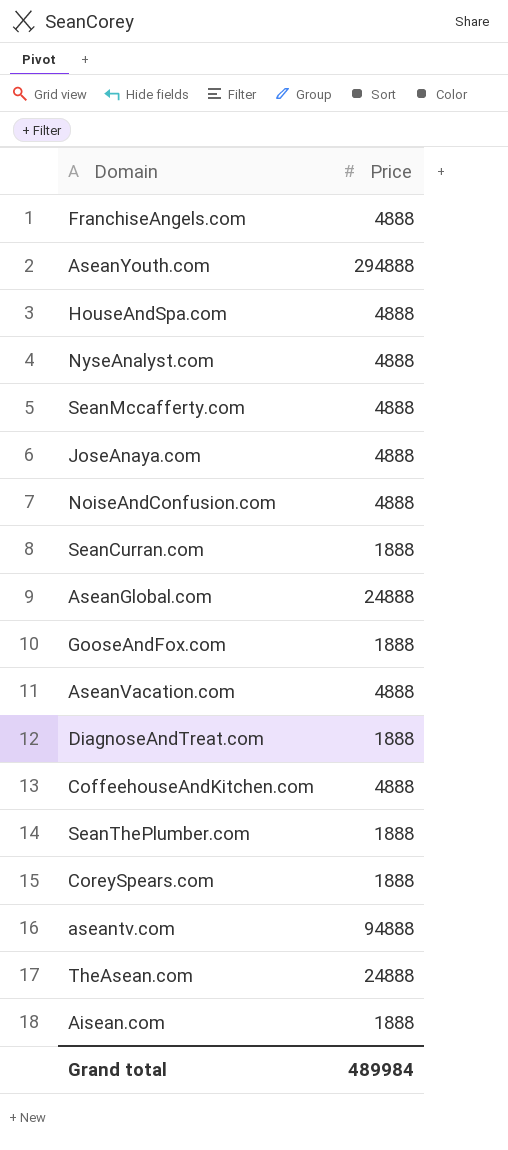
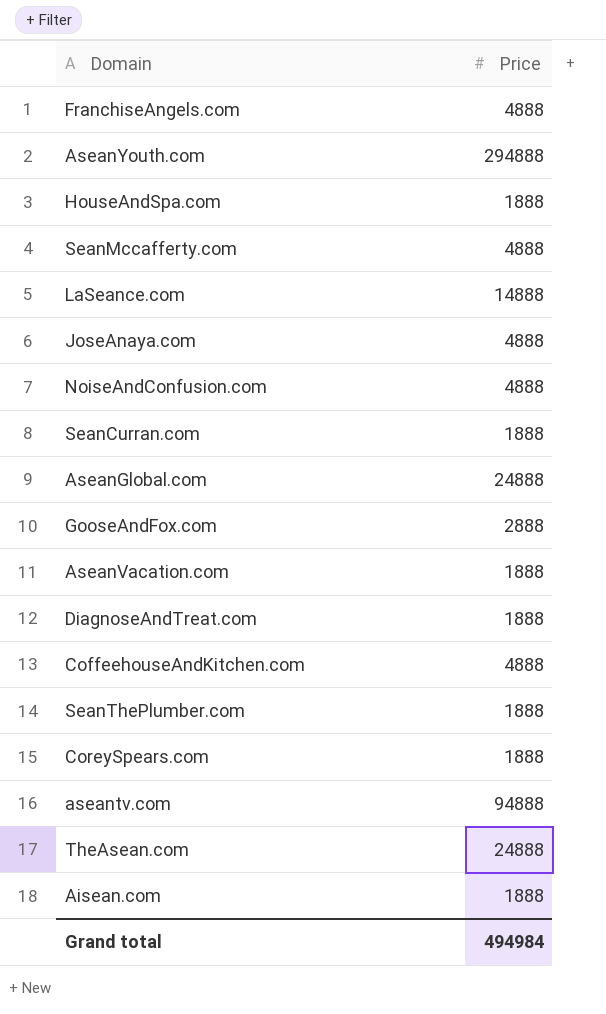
row NyseAnalyst.com: 4888 -> none
HouseAndSpa.com | Price: 4888 -> 1888
row LaSeance.com: none -> 14888
GooseAndFox.com | Price: 1888 -> 2888
AseanVacation.com | Price: 4888 -> 1888
Grand total | Price: 489984 -> 494984

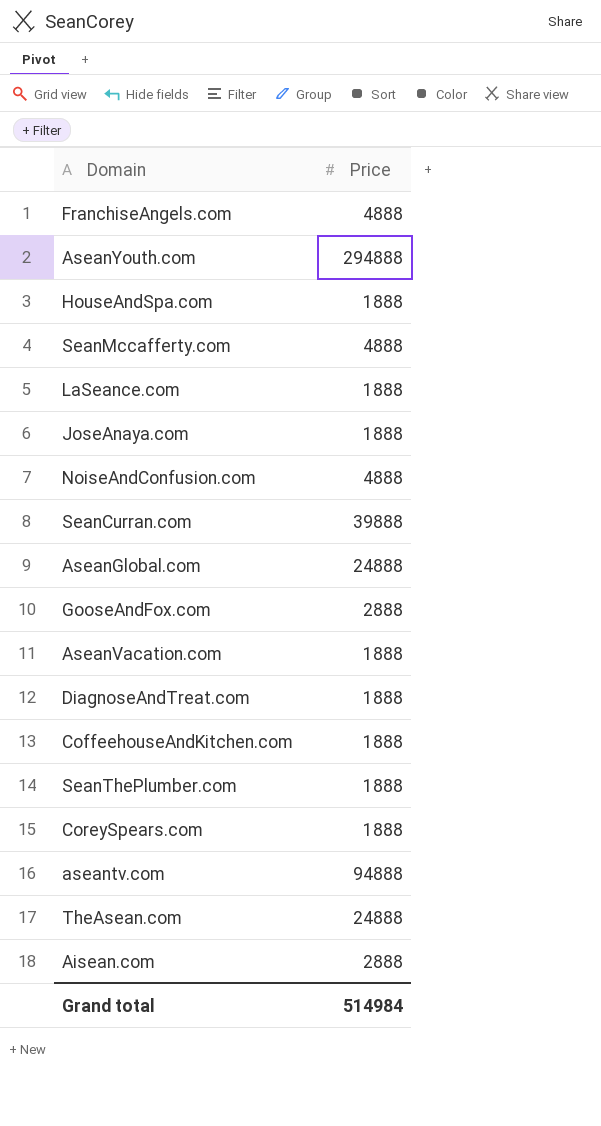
LaSeance.com | Price: 14888 -> 1888
JoseAnaya.com | Price: 4888 -> 1888
SeanCurran.com | Price: 1888 -> 39888
CoffeehouseAndKitchen.com | Price: 4888 -> 1888
Aisean.com | Price: 1888 -> 2888
Grand total | Price: 494984 -> 514984

